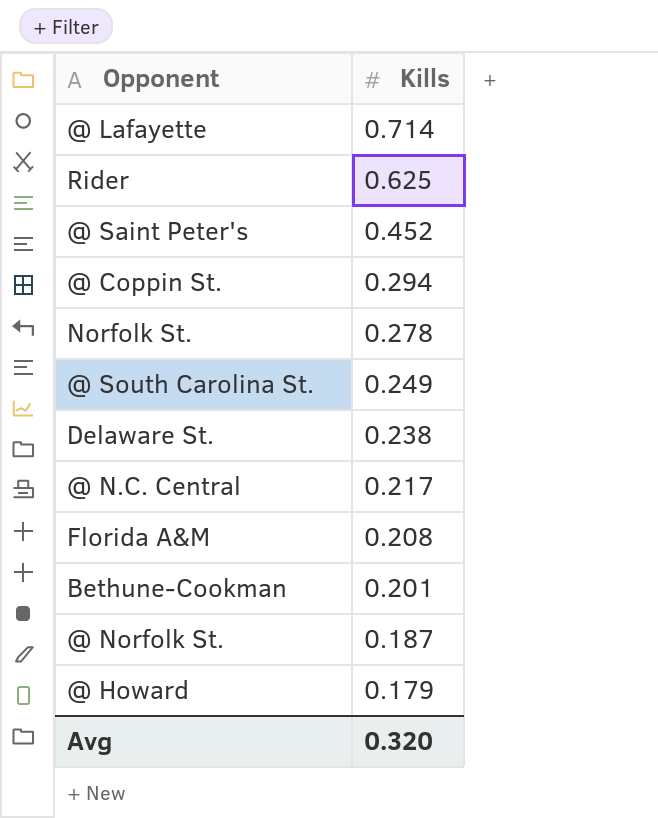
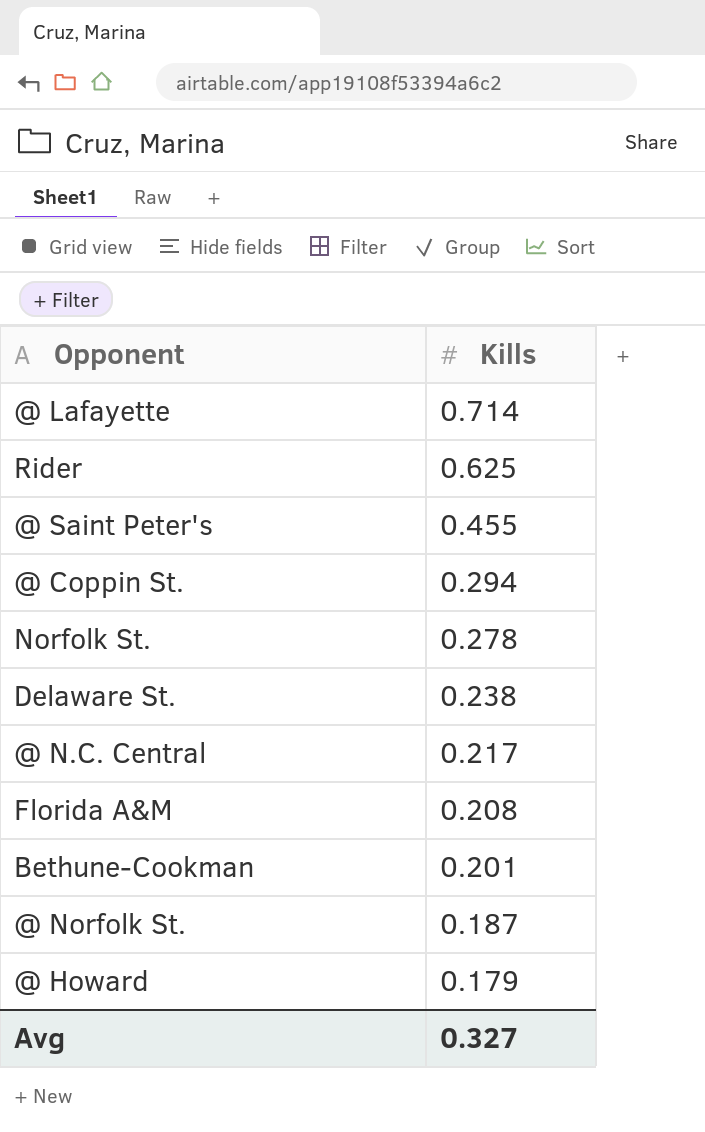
row @ South Carolina St.: 0.249 -> none
@ Saint Peter's | Kills: 0.452 -> 0.455
Avg | Kills: 0.320 -> 0.327

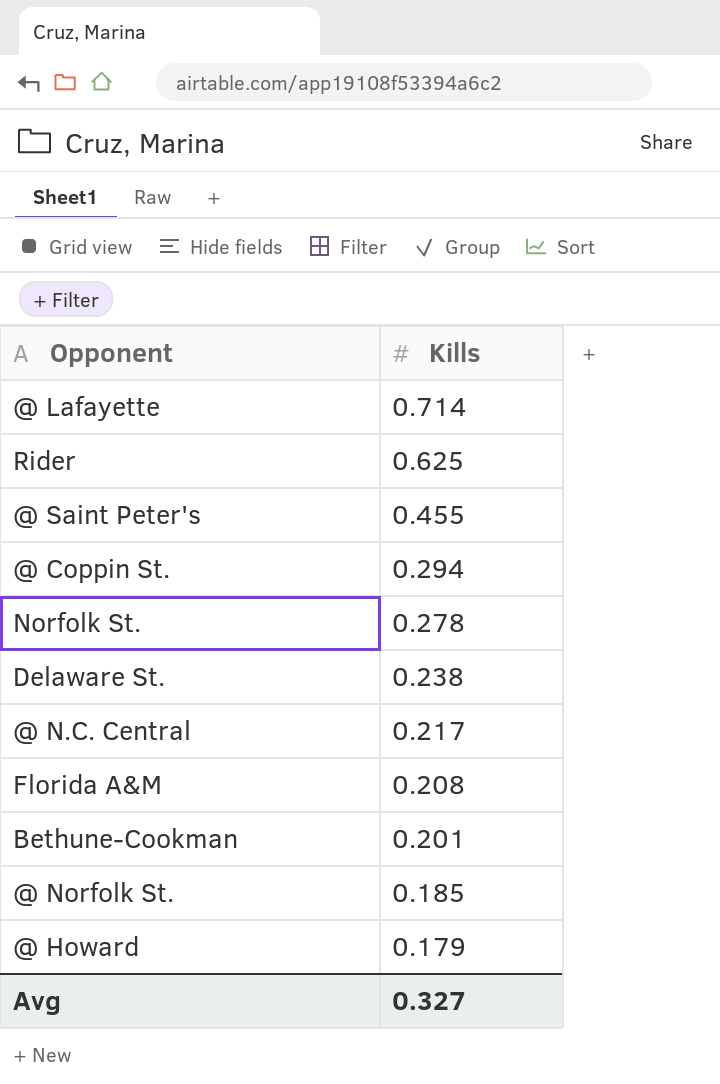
@ Norfolk St. | Kills: 0.187 -> 0.185

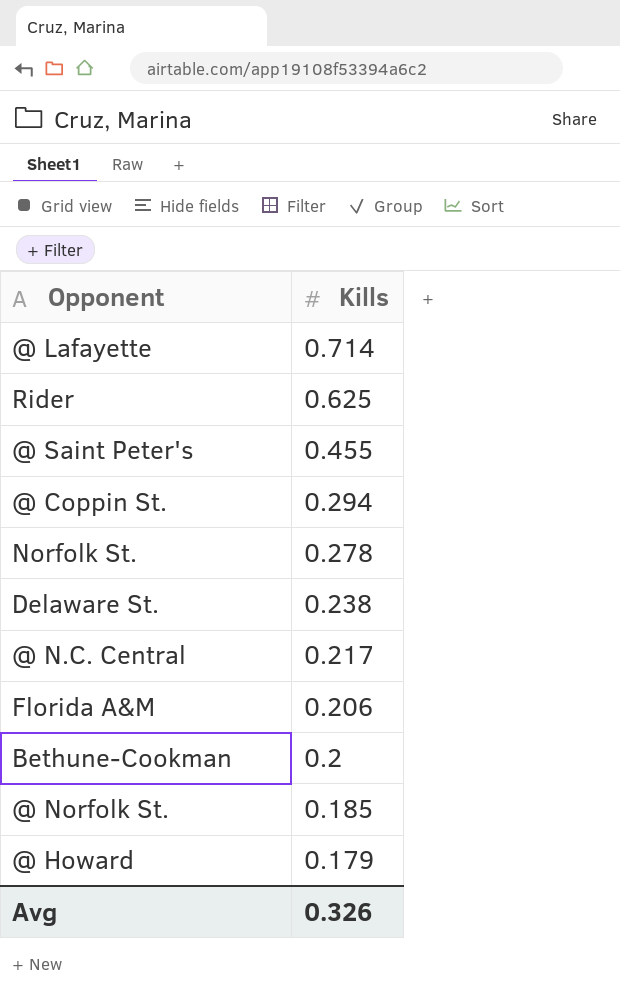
Florida A&M | Kills: 0.208 -> 0.206
Bethune-Cookman | Kills: 0.201 -> 0.2
Avg | Kills: 0.327 -> 0.326

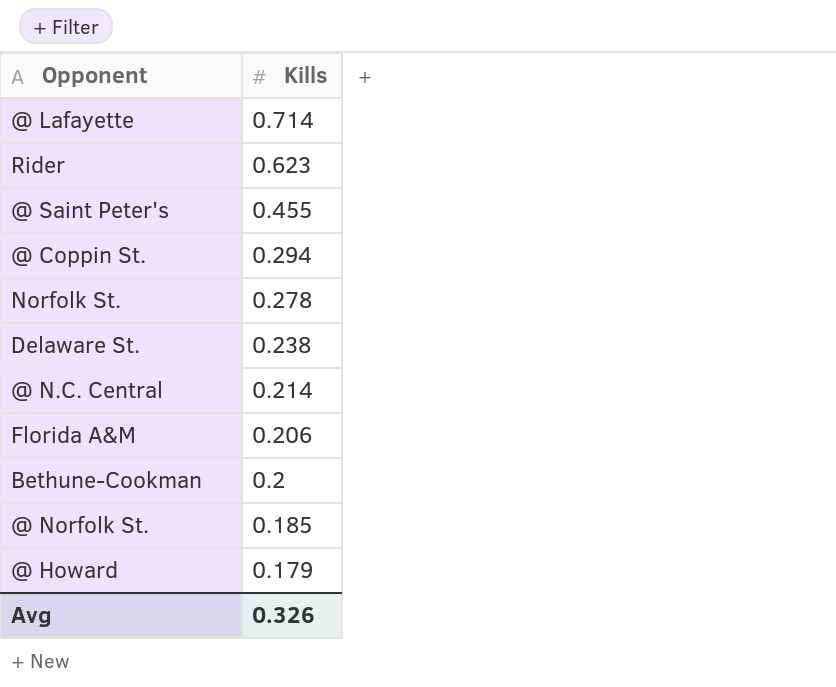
Rider | Kills: 0.625 -> 0.623
@ N.C. Central | Kills: 0.217 -> 0.214

